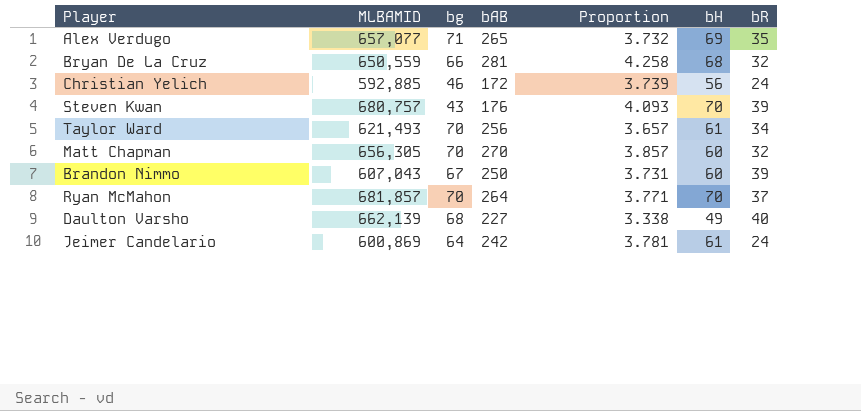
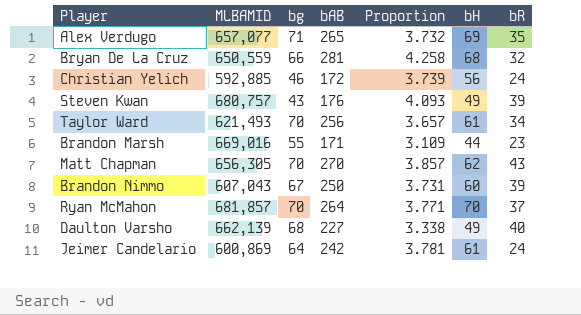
Steven Kwan | bH: 70 -> 49
row Brandon Marsh: none -> 669,016 | 55 | 171 | 3.109 | 44 | 23
Matt Chapman | bH: 60 -> 62
Matt Chapman | bR: 32 -> 43

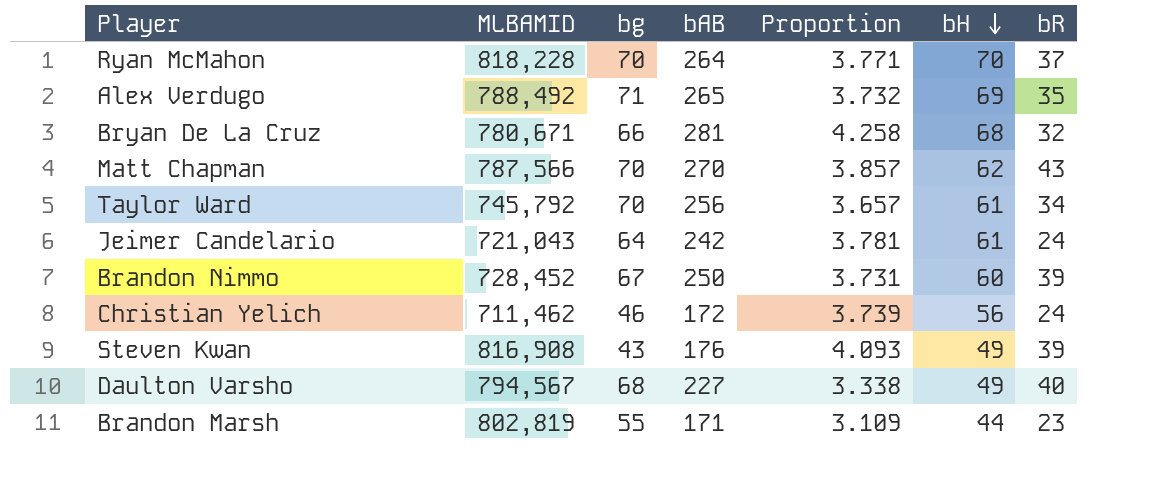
row order: none -> bH descending
Ryan McMahon | MLBAMID: 681,857 -> 818,228
Alex Verdugo | MLBAMID: 657,077 -> 788,492
Bryan De La Cruz | MLBAMID: 650,559 -> 780,671
Matt Chapman | MLBAMID: 656,305 -> 787,566
Taylor Ward | MLBAMID: 621,493 -> 745,792
Jeimer Candelario | MLBAMID: 600,869 -> 721,043
Brandon Nimmo | MLBAMID: 607,043 -> 728,452
Christian Yelich | MLBAMID: 592,885 -> 711,462
Steven Kwan | MLBAMID: 680,757 -> 816,908
Daulton Varsho | MLBAMID: 662,139 -> 794,567
Brandon Marsh | MLBAMID: 669,016 -> 802,819

